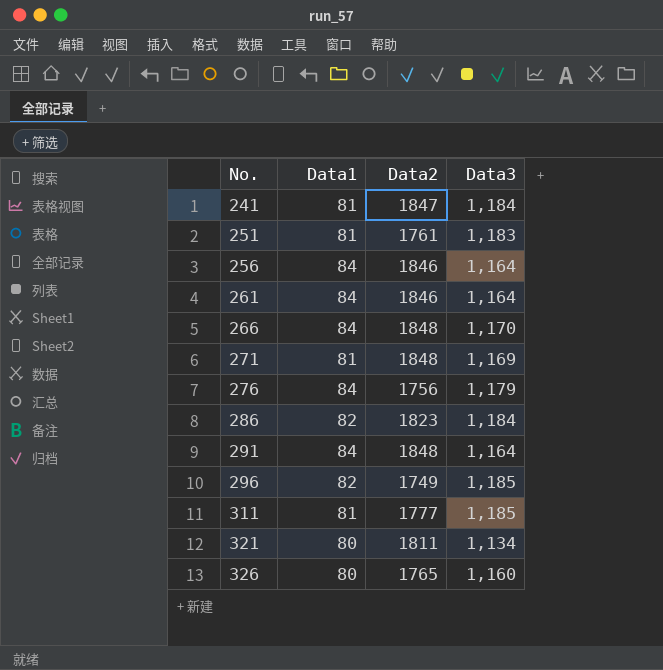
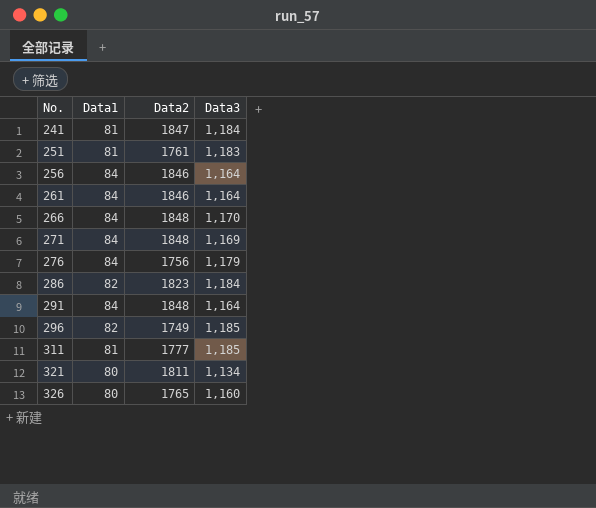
271 | Data1: 81 -> 84

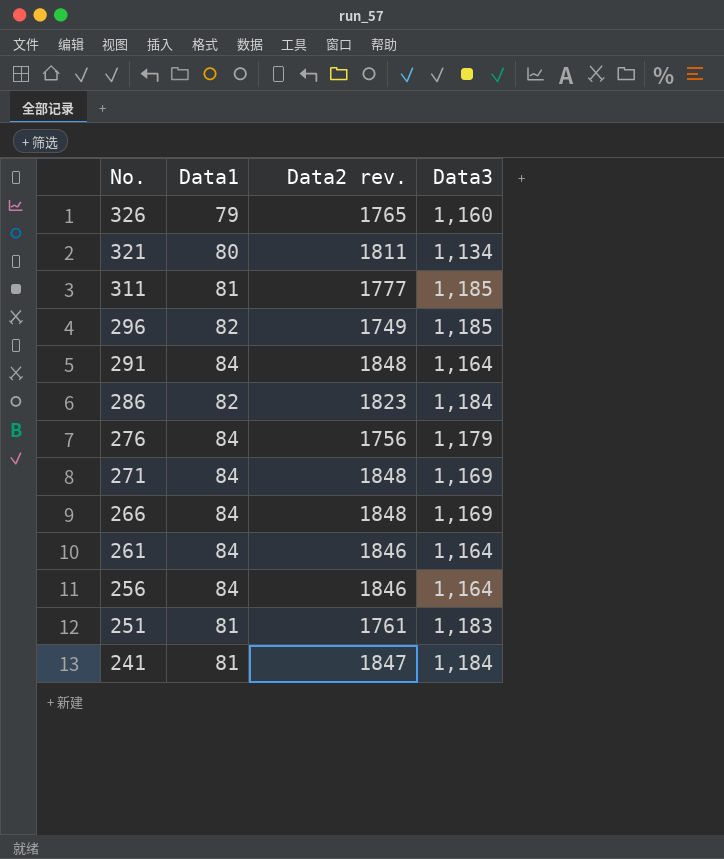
row order: No. ascending -> No. descending
column name: Data2 -> Data2 rev.
326 | Data1: 80 -> 79
266 | Data3: 1,170 -> 1,169

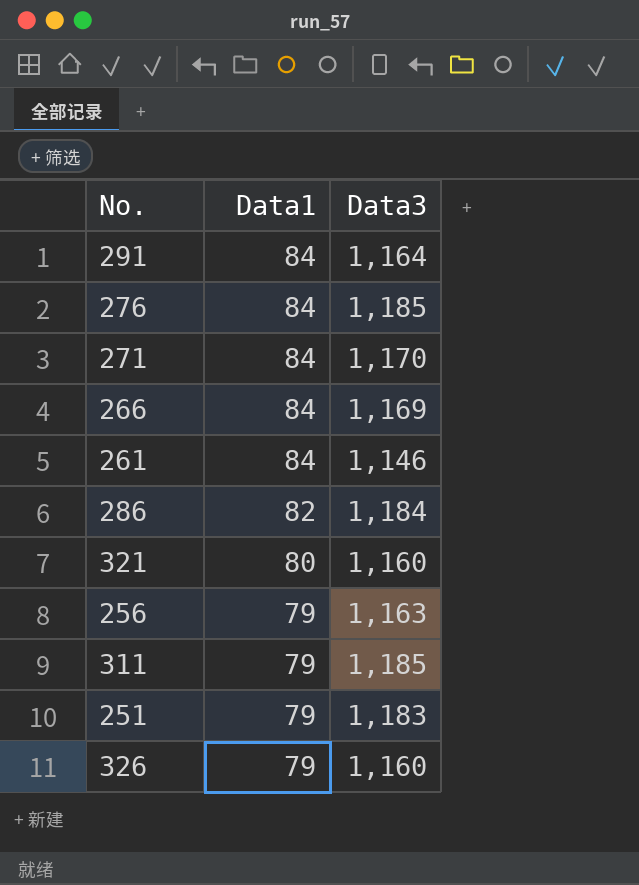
row order: No. descending -> Data1 descending
column Data2 rev. | position: 3 -> none
row 296: 82 | 1749 | 1,185 -> none
row 241: 81 | 1847 | 1,184 -> none
276 | Data3: 1,179 -> 1,185
271 | Data3: 1,169 -> 1,170
261 | Data3: 1,164 -> 1,146
321 | Data3: 1,134 -> 1,160
256 | Data1: 84 -> 79
256 | Data3: 1,164 -> 1,163
311 | Data1: 81 -> 79
251 | Data1: 81 -> 79

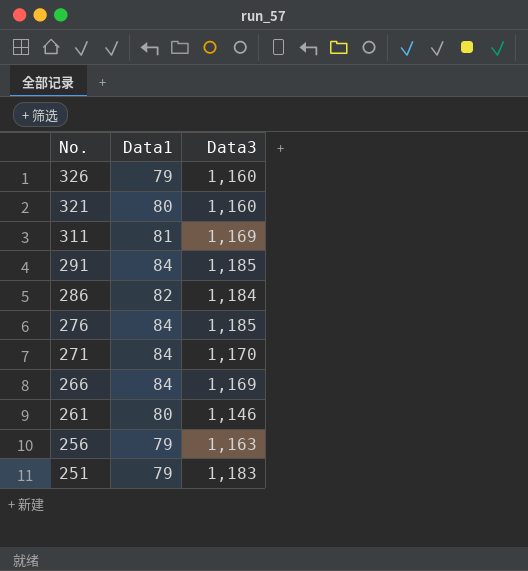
row order: Data1 descending -> No. descending
311 | Data1: 79 -> 81
311 | Data3: 1,185 -> 1,169
291 | Data3: 1,164 -> 1,185
261 | Data1: 84 -> 80

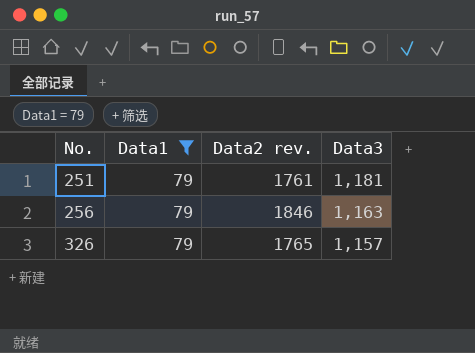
filter: none -> Data1 = 79
row order: No. descending -> No. ascending
column Data2 rev. | position: none -> 3
251 | Data3: 1,183 -> 1,181
326 | Data3: 1,160 -> 1,157

